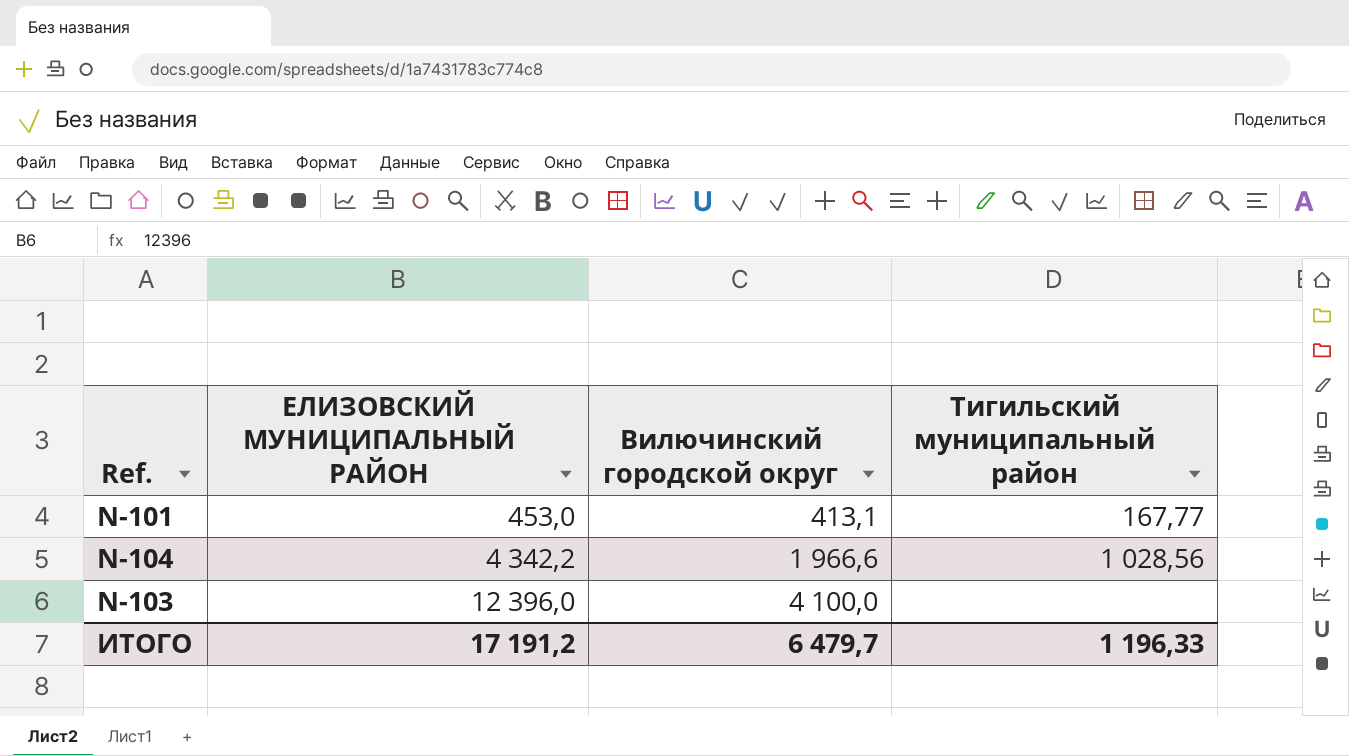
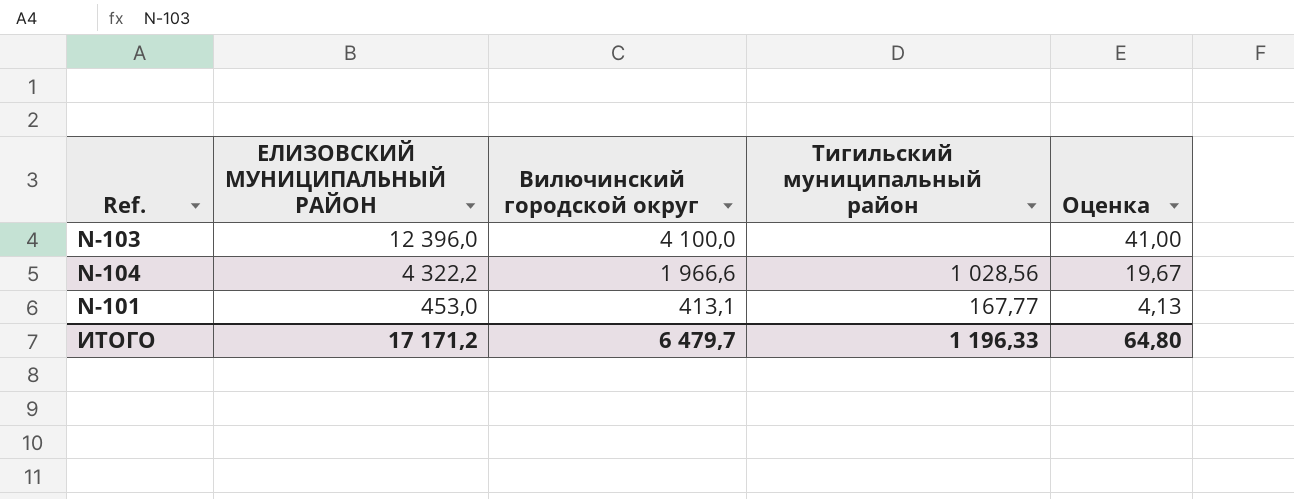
row order: ЕЛИЗОВСКИЙ МУНИЦИПАЛЬНЫЙ РАЙОН ascending -> ЕЛИЗОВСКИЙ МУНИЦИПАЛЬНЫЙ РАЙОН descending
column Оценка | formula: none -> [Вилючинский городской округ] * 0,01
N-104 | ЕЛИЗОВСКИЙ МУНИЦИПАЛЬНЫЙ РАЙОН: 4 342,2 -> 4 322,2
ИТОГО | ЕЛИЗОВСКИЙ МУНИЦИПАЛЬНЫЙ РАЙОН: 17 191,2 -> 17 171,2

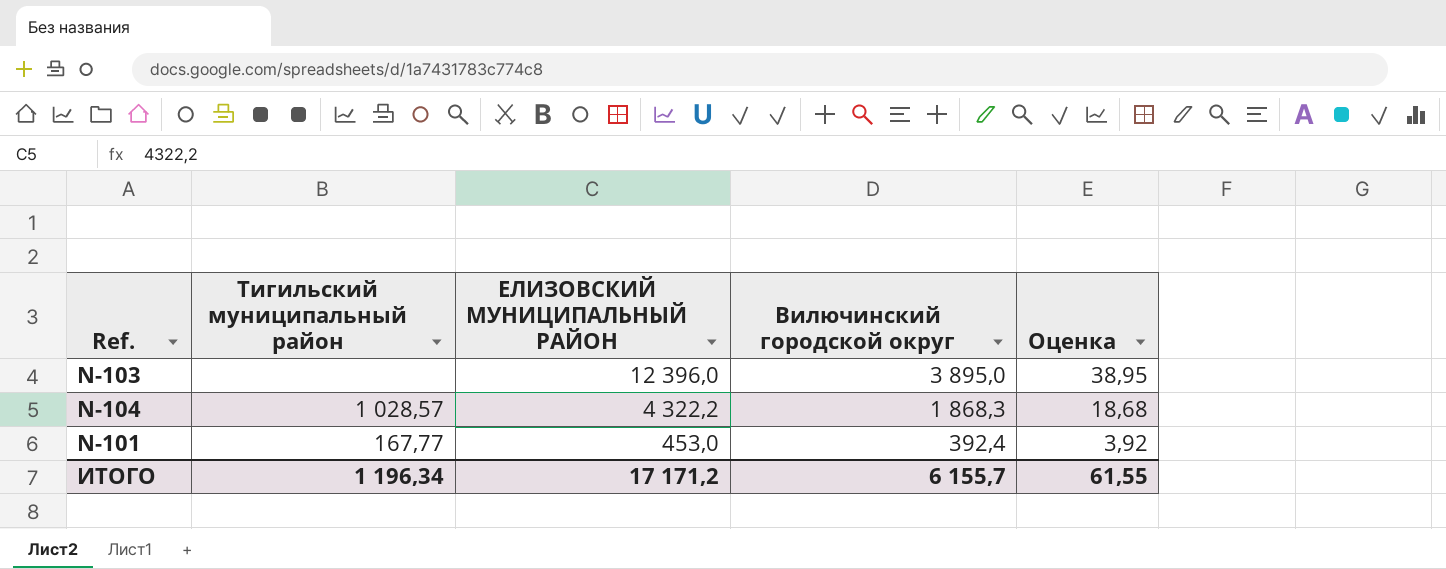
column Тигильский муниципальный район | position: 4 -> 2
N-103 | Вилючинский городской округ: 4 100,0 -> 3 895,0
N-103 | Оценка: 41,00 -> 38,95
N-104 | Тигильский муниципальный район: 1 028,56 -> 1 028,57
N-104 | Вилючинский городской округ: 1 966,6 -> 1 868,3
N-104 | Оценка: 19,67 -> 18,68
N-101 | Вилючинский городской округ: 413,1 -> 392,4
N-101 | Оценка: 4,13 -> 3,92
ИТОГО | Тигильский муниципальный район: 1 196,33 -> 1 196,34
ИТОГО | Вилючинский городской округ: 6 479,7 -> 6 155,7
ИТОГО | Оценка: 64,80 -> 61,55

